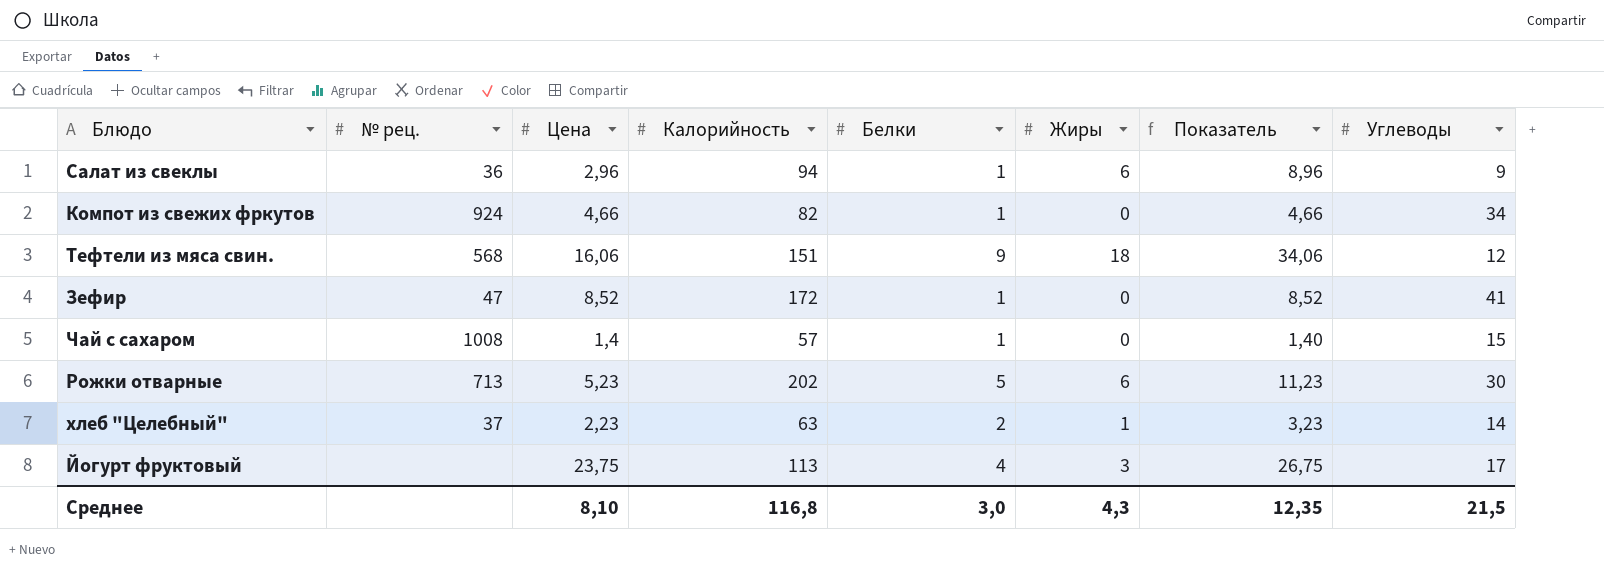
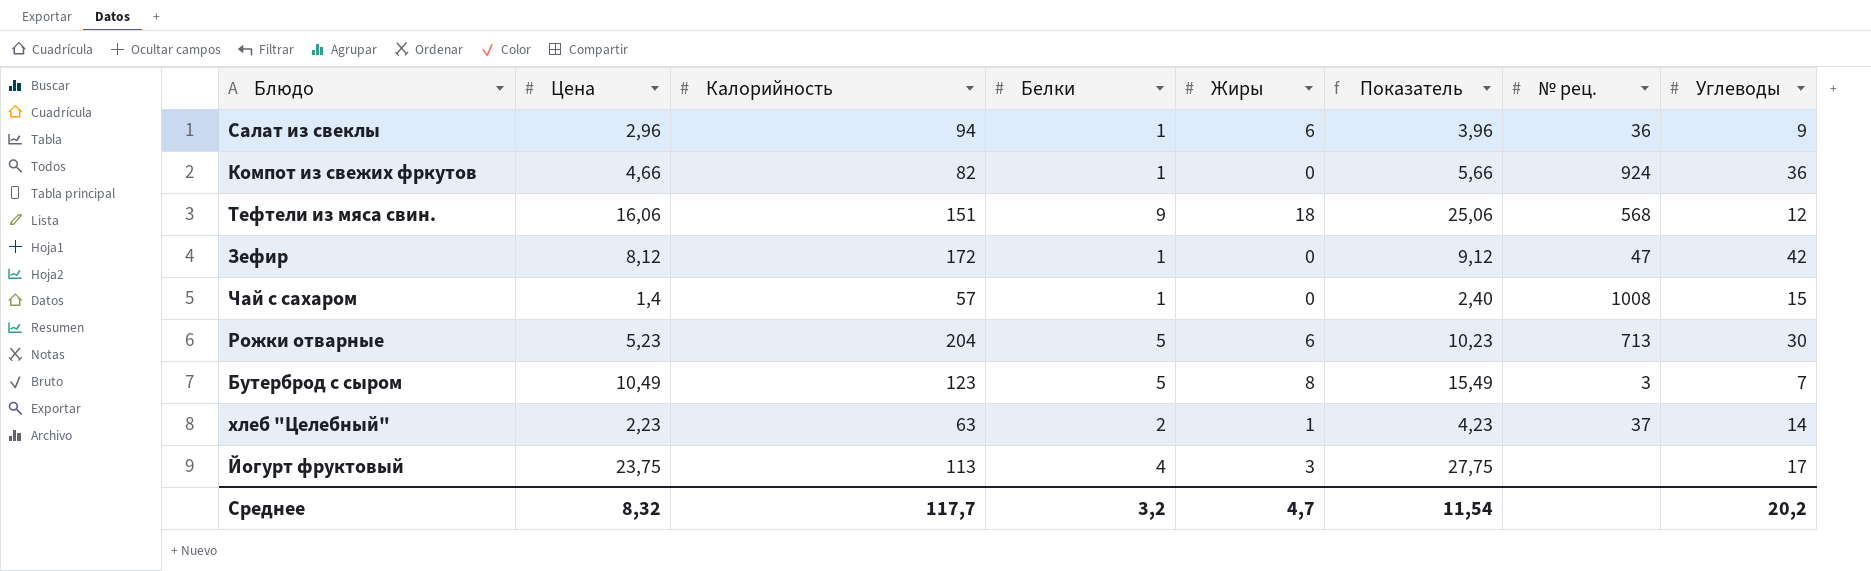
column Показатель | formula: [Цена] + [Жиры] -> [Цена] + [Белки]
column № рец. | position: 2 -> 7
Компот из свежих фркутов | Углеводы: 34 -> 36
Зефир | Цена: 8,52 -> 8,12
Зефир | Углеводы: 41 -> 42
Рожки отварные | Калорийность: 202 -> 204
row Бутерброд с сыром: none -> 10,49 | 123 | 5 | 8 | 15,49 | 3 | 7
Среднее | Цена: 8,10 -> 8,32
Среднее | Калорийность: 116,8 -> 117,7
Среднее | Белки: 3,0 -> 3,2
Среднее | Жиры: 4,3 -> 4,7
Среднее | Показатель: 12,35 -> 11,54
Среднее | Углеводы: 21,5 -> 20,2

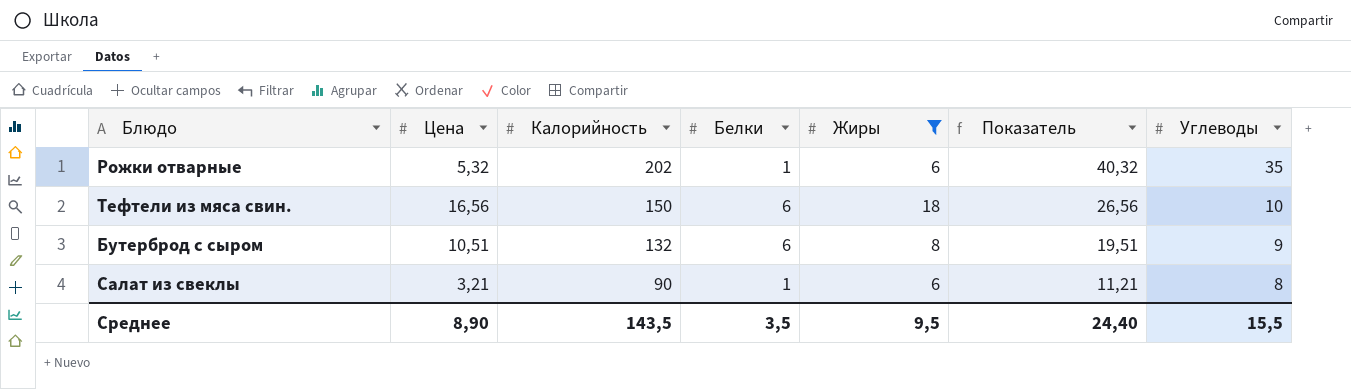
filter: none -> Жиры >= 6
row order: none -> Калорийность descending
column № рец. | position: 7 -> none
column Показатель | formula: [Цена] + [Белки] -> [Цена] + [Углеводы]
Рожки отварные | Цена: 5,23 -> 5,32
Рожки отварные | Калорийность: 204 -> 202
Рожки отварные | Белки: 5 -> 1
Рожки отварные | Углеводы: 30 -> 35
Тефтели из мяса свин. | Цена: 16,06 -> 16,56
Тефтели из мяса свин. | Калорийность: 151 -> 150
Тефтели из мяса свин. | Белки: 9 -> 6
Тефтели из мяса свин. | Углеводы: 12 -> 10
Бутерброд с сыром | Цена: 10,49 -> 10,51
Бутерброд с сыром | Калорийность: 123 -> 132
Бутерброд с сыром | Белки: 5 -> 6
Бутерброд с сыром | Углеводы: 7 -> 9
Салат из свеклы | Цена: 2,96 -> 3,21
Салат из свеклы | Калорийность: 94 -> 90
Салат из свеклы | Углеводы: 9 -> 8
Среднее | Цена: 8,32 -> 8,90
Среднее | Калорийность: 117,7 -> 143,5
Среднее | Белки: 3,2 -> 3,5
Среднее | Жиры: 4,7 -> 9,5
Среднее | Показатель: 11,54 -> 24,40
Среднее | Углеводы: 20,2 -> 15,5

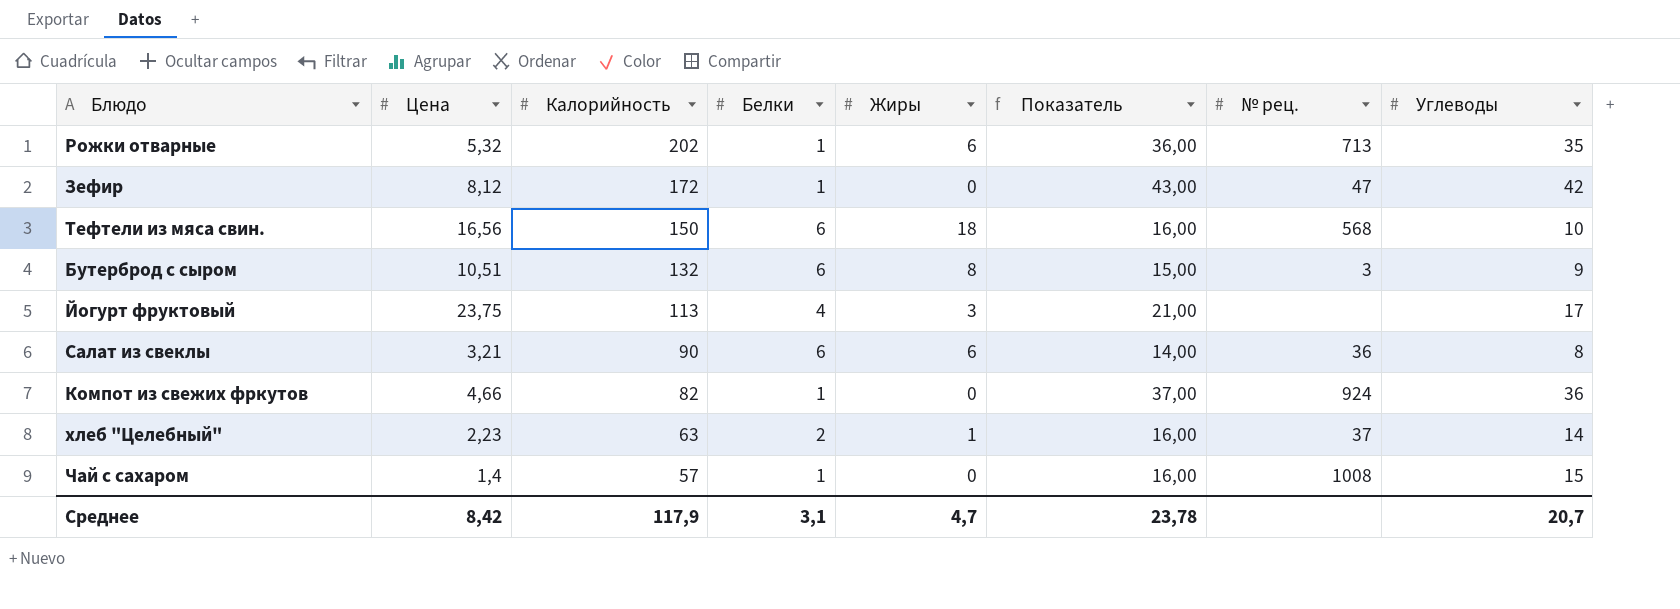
filter: Жиры >= 6 -> none
column Показатель | formula: [Цена] + [Углеводы] -> [Белки] + [Углеводы]
column № рец. | position: none -> 7
Салат из свеклы | Белки: 1 -> 6
Среднее | Цена: 8,90 -> 8,42
Среднее | Калорийность: 143,5 -> 117,9
Среднее | Белки: 3,5 -> 3,1
Среднее | Жиры: 9,5 -> 4,7
Среднее | Показатель: 24,40 -> 23,78
Среднее | Углеводы: 15,5 -> 20,7

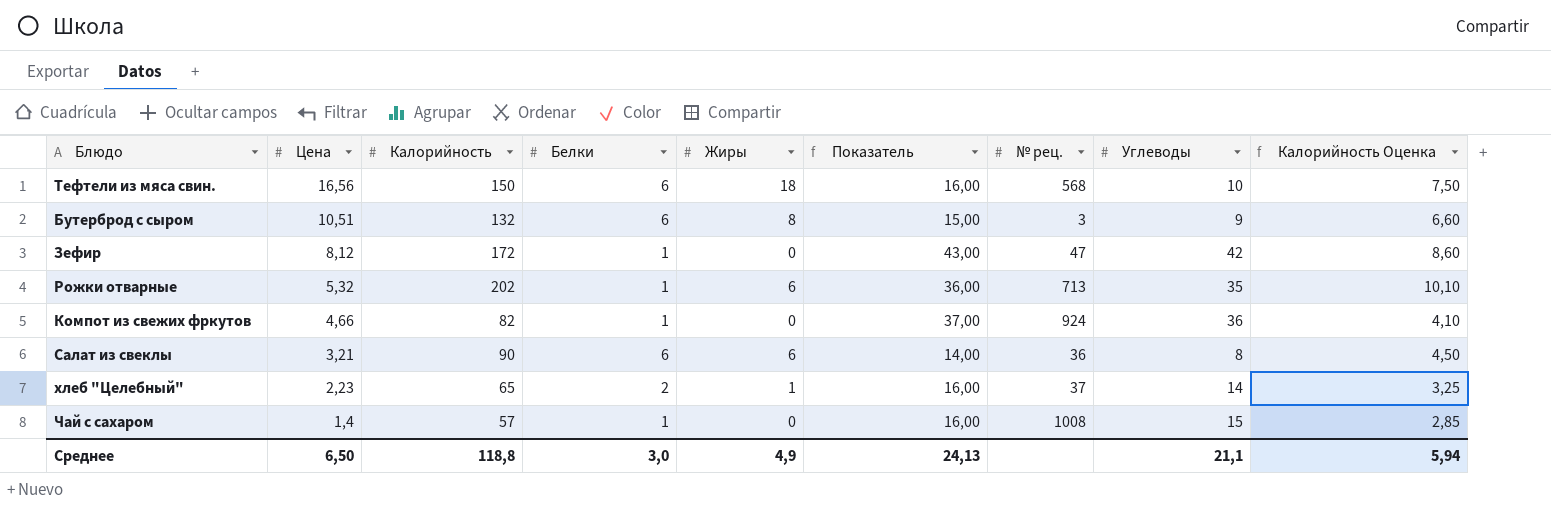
row order: Калорийность descending -> Цена descending
column Калорийность Оценка | formula: none -> [Калорийность] * 0,05
row Йогурт фруктовый: 23,75 | 113 | 4 | 3 | 21,00 | none | 17 -> none
хлеб "Целебный" | Калорийность: 63 -> 65
Среднее | Цена: 8,42 -> 6,50
Среднее | Калорийность: 117,9 -> 118,8
Среднее | Белки: 3,1 -> 3,0
Среднее | Жиры: 4,7 -> 4,9
Среднее | Показатель: 23,78 -> 24,13
Среднее | Углеводы: 20,7 -> 21,1

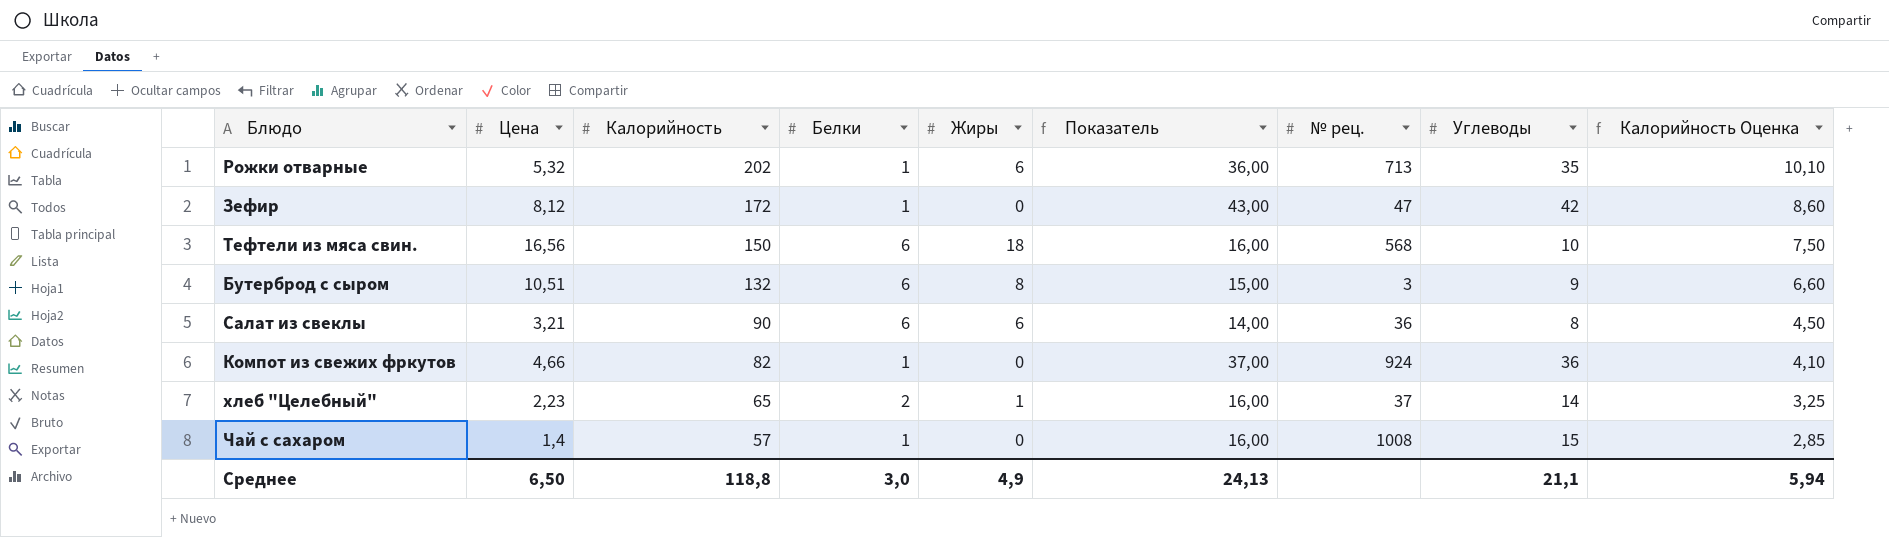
row order: Цена descending -> Калорийность descending

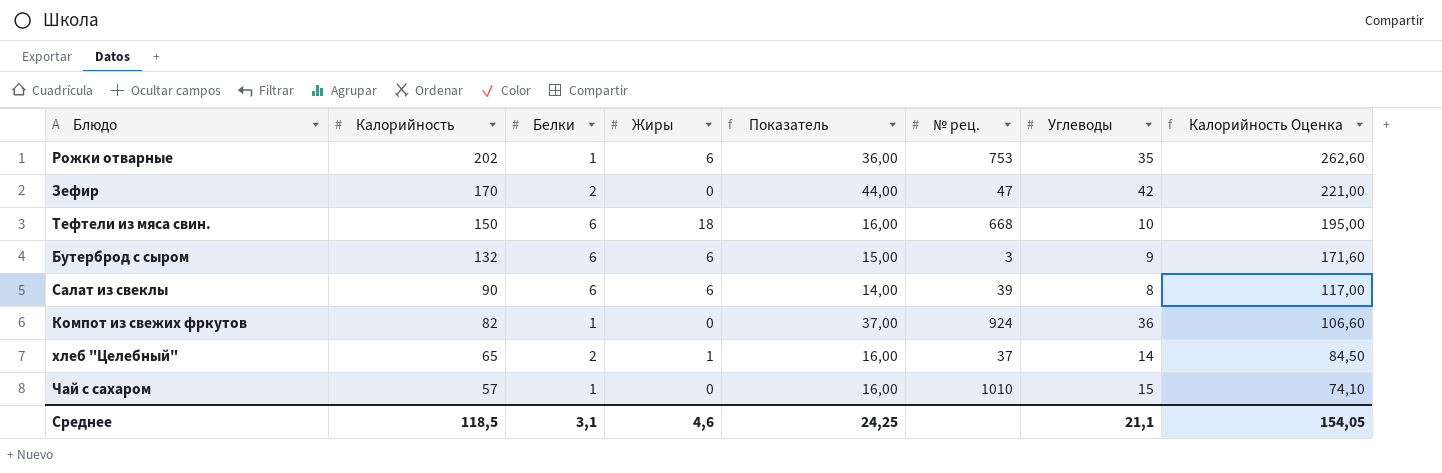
column Цена | position: 2 -> none
column Калорийность Оценка | formula: [Калорийность] * 0,05 -> [Калорийность] * 1,3
Рожки отварные | № рец.: 713 -> 753
Зефир | Калорийность: 172 -> 170
Зефир | Белки: 1 -> 2
Зефир | Показатель: 43,00 -> 44,00
Тефтели из мяса свин. | № рец.: 568 -> 668
Бутерброд с сыром | Жиры: 8 -> 6
Салат из свеклы | № рец.: 36 -> 39
Чай с сахаром | № рец.: 1008 -> 1010
Среднее | Калорийность: 118,8 -> 118,5
Среднее | Белки: 3,0 -> 3,1
Среднее | Жиры: 4,9 -> 4,6
Среднее | Показатель: 24,13 -> 24,25
Среднее | Калорийность Оценка: 5,94 -> 154,05

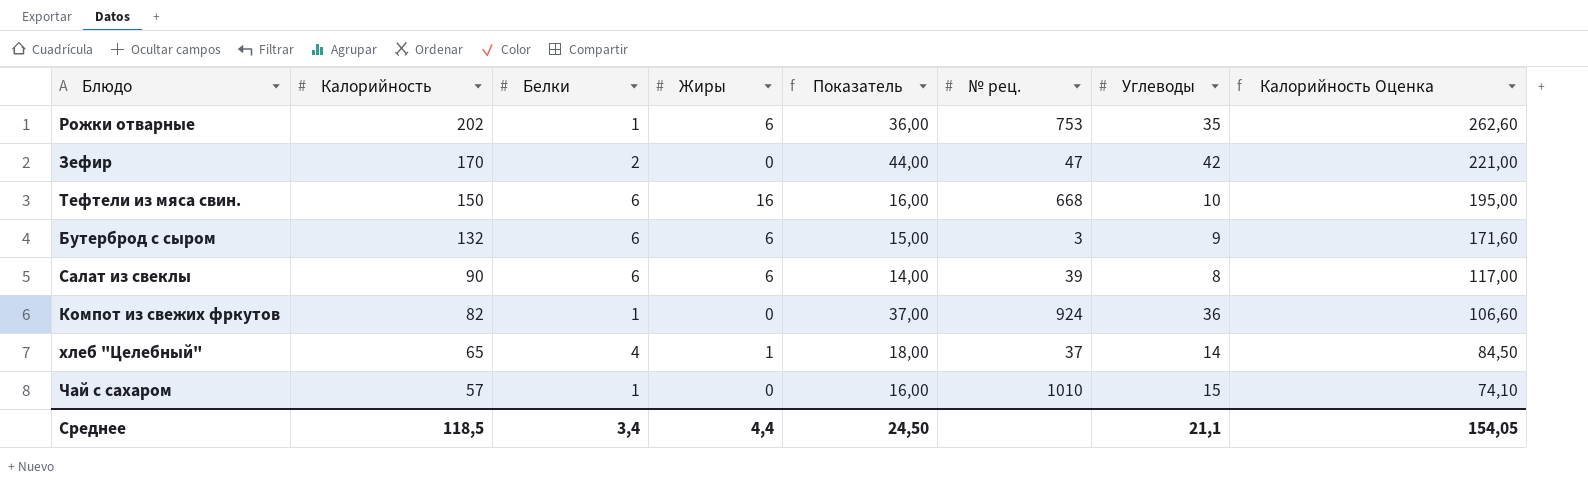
Тефтели из мяса свин. | Жиры: 18 -> 16
хлеб "Целебный" | Белки: 2 -> 4
хлеб "Целебный" | Показатель: 16,00 -> 18,00
Среднее | Белки: 3,1 -> 3,4
Среднее | Жиры: 4,6 -> 4,4
Среднее | Показатель: 24,25 -> 24,50

